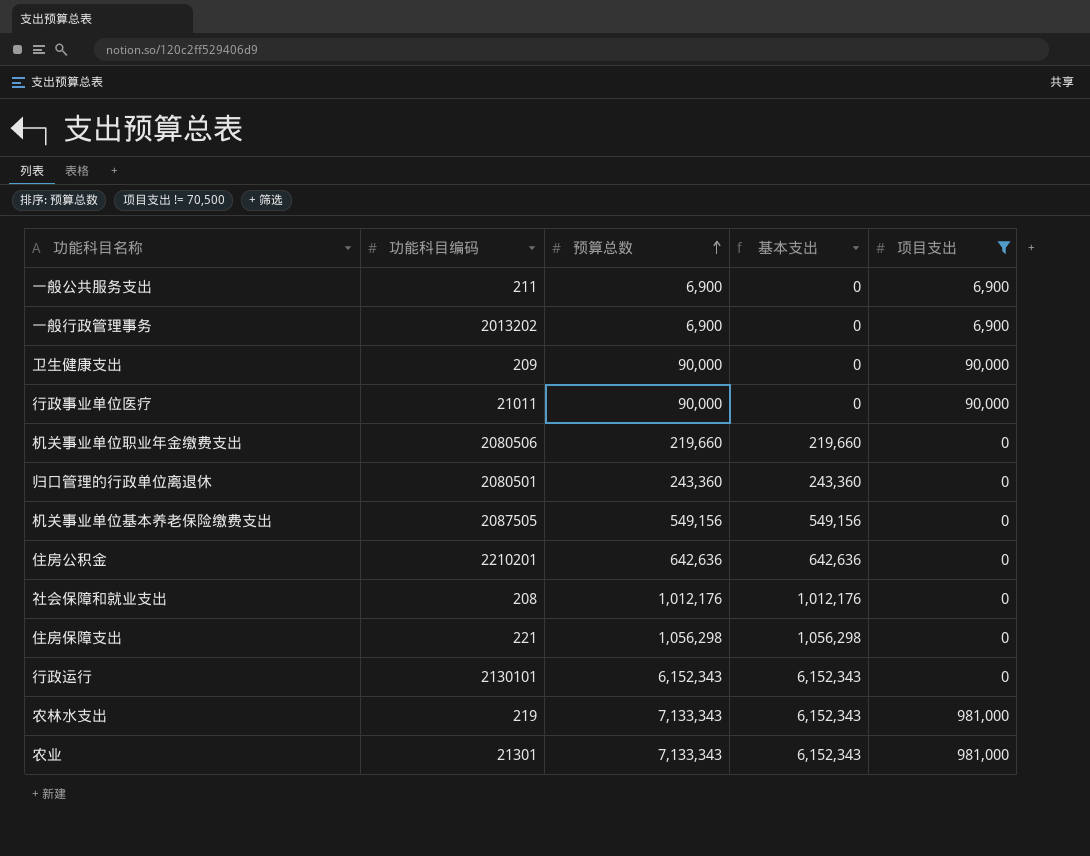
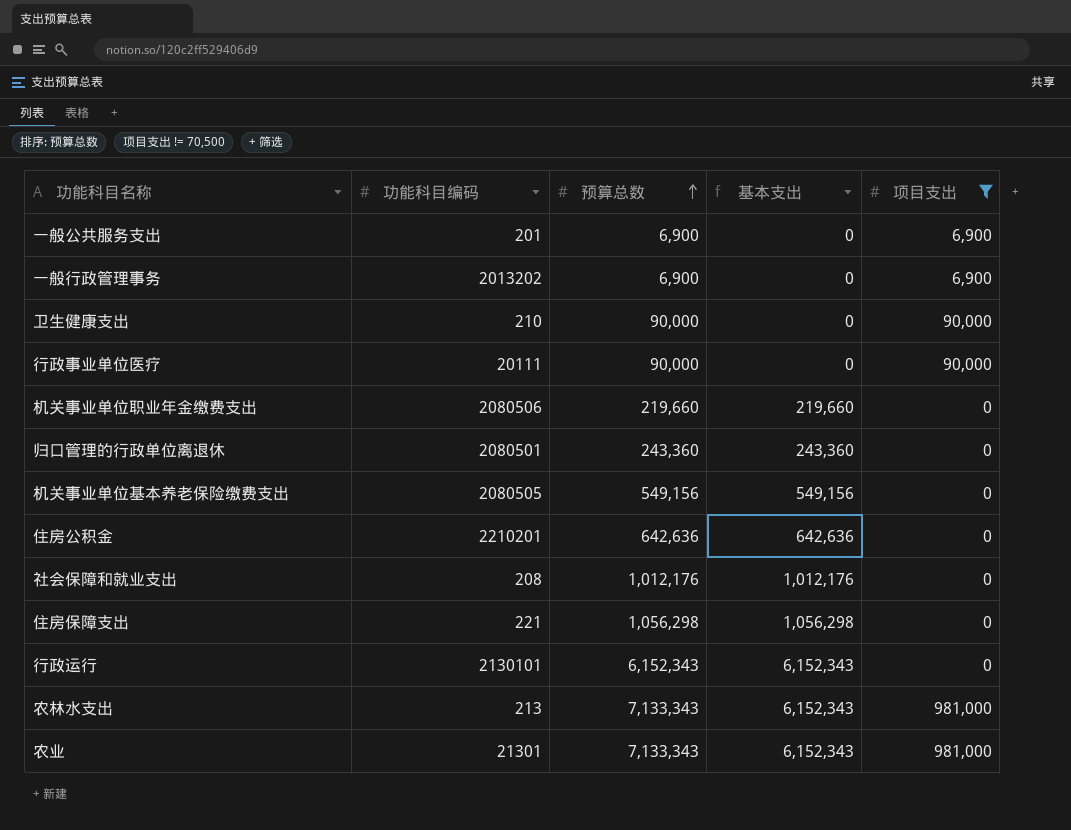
一般公共服务支出 | 功能科目编码: 211 -> 201
卫生健康支出 | 功能科目编码: 209 -> 210
行政事业单位医疗 | 功能科目编码: 21011 -> 20111
机关事业单位基本养老保险缴费支出 | 功能科目编码: 2087505 -> 2080505
农林水支出 | 功能科目编码: 219 -> 213

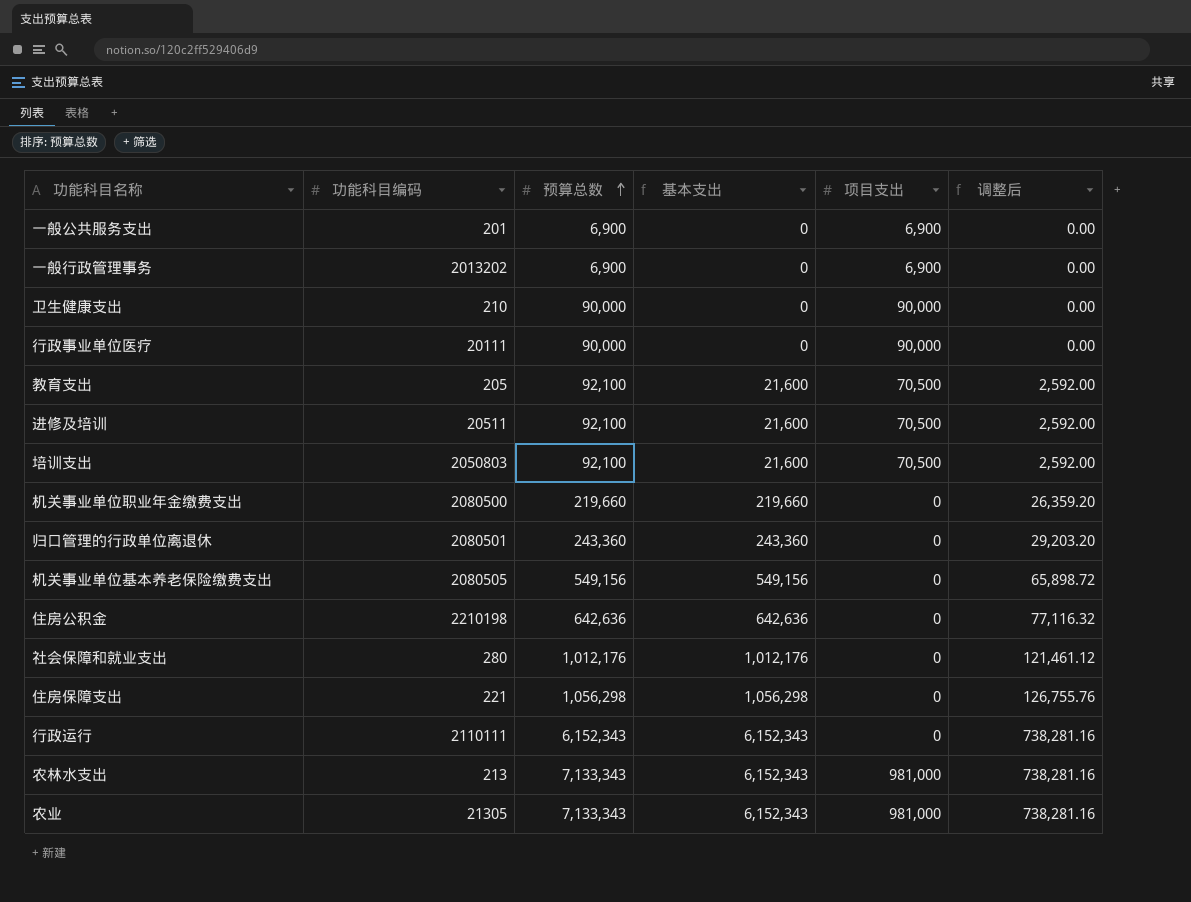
filter: 项目支出 != 70,500 -> none
column 调整后 | formula: none -> [基本支出] * 0.12
机关事业单位职业年金缴费支出 | 功能科目编码: 2080506 -> 2080500
住房公积金 | 功能科目编码: 2210201 -> 2210198
社会保障和就业支出 | 功能科目编码: 208 -> 280
行政运行 | 功能科目编码: 2130101 -> 2110111
农业 | 功能科目编码: 21301 -> 21305

